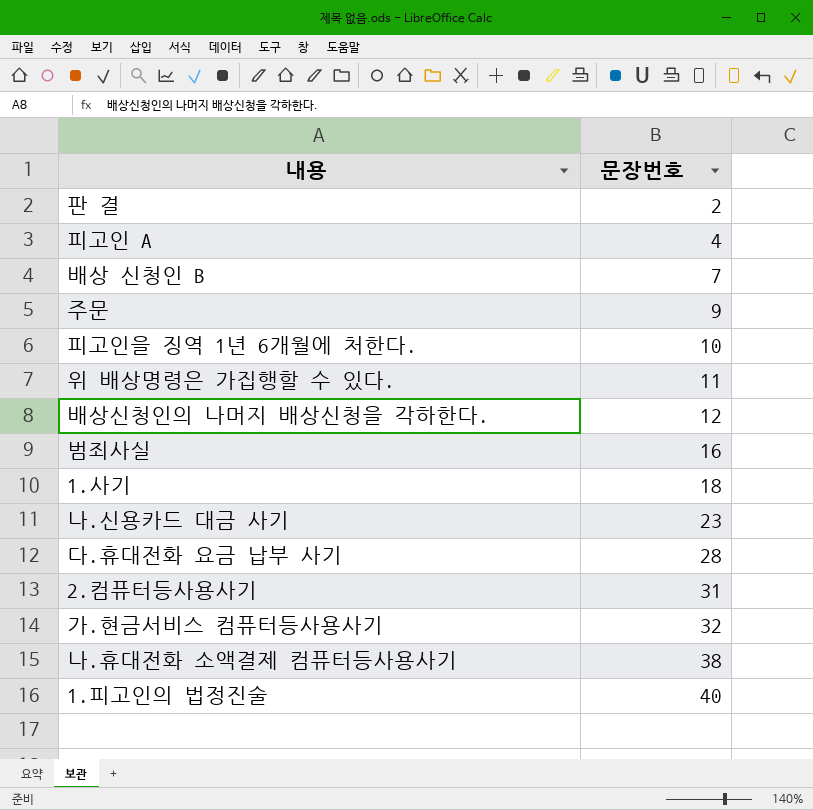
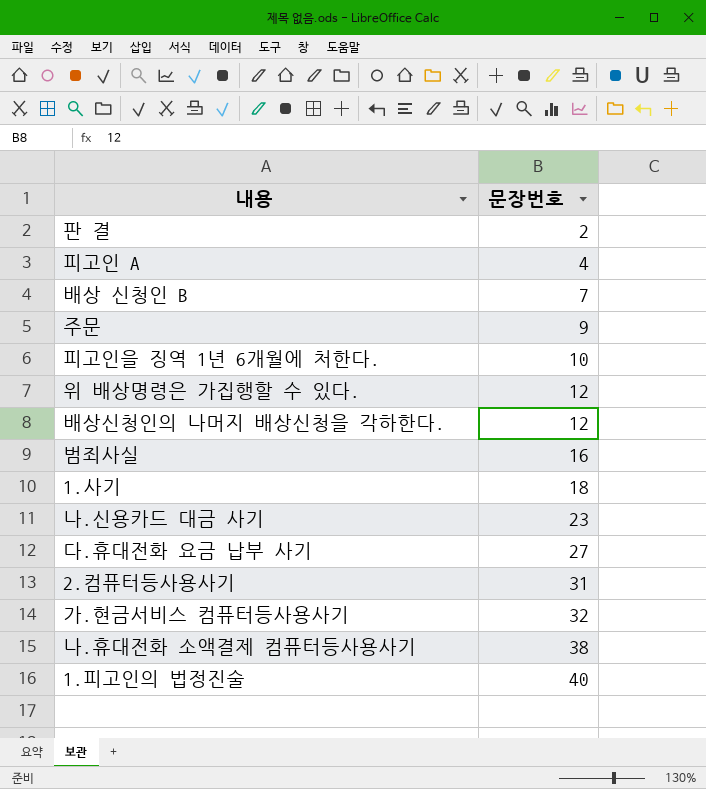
위 배상명령은 가집행할 수 있다. | 문장번호: 11 -> 12
다.휴대전화 요금 납부 사기 | 문장번호: 28 -> 27

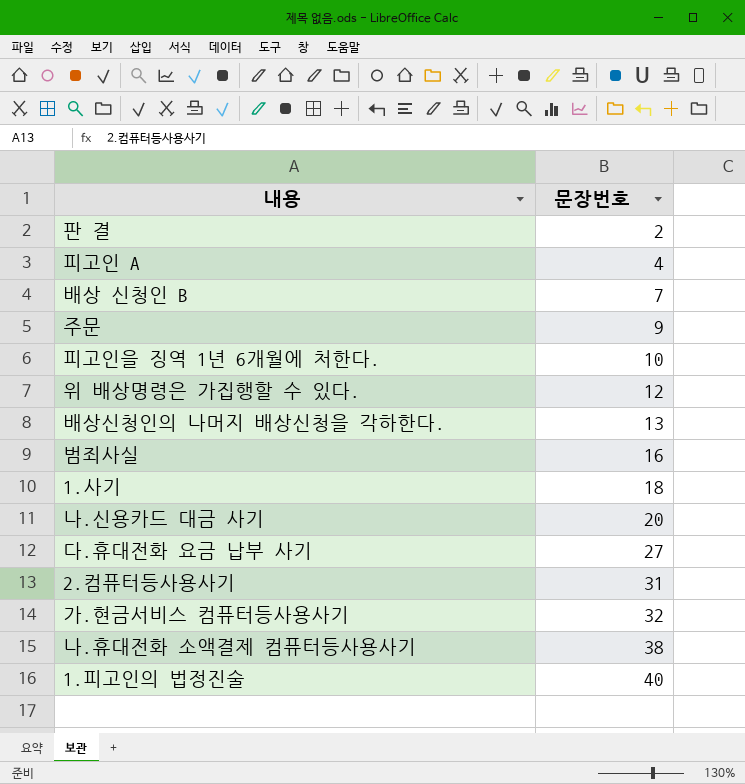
배상신청인의 나머지 배상신청을 각하한다. | 문장번호: 12 -> 13
나.신용카드 대금 사기 | 문장번호: 23 -> 20

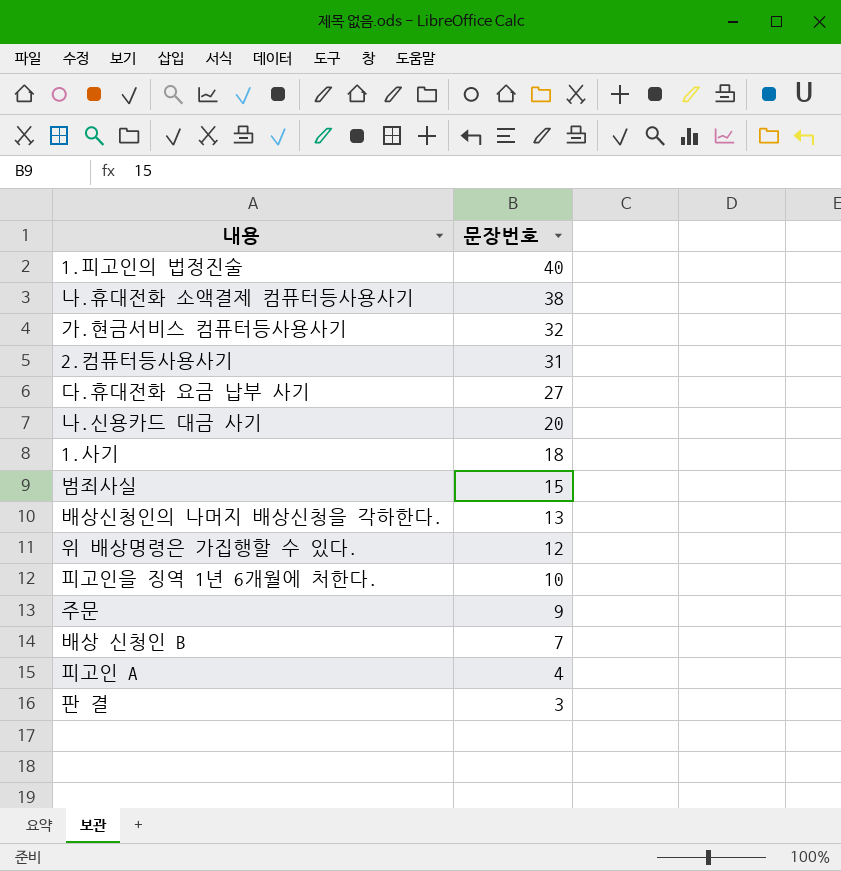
row order: 문장번호 ascending -> 문장번호 descending
범죄사실 | 문장번호: 16 -> 15
판 결 | 문장번호: 2 -> 3

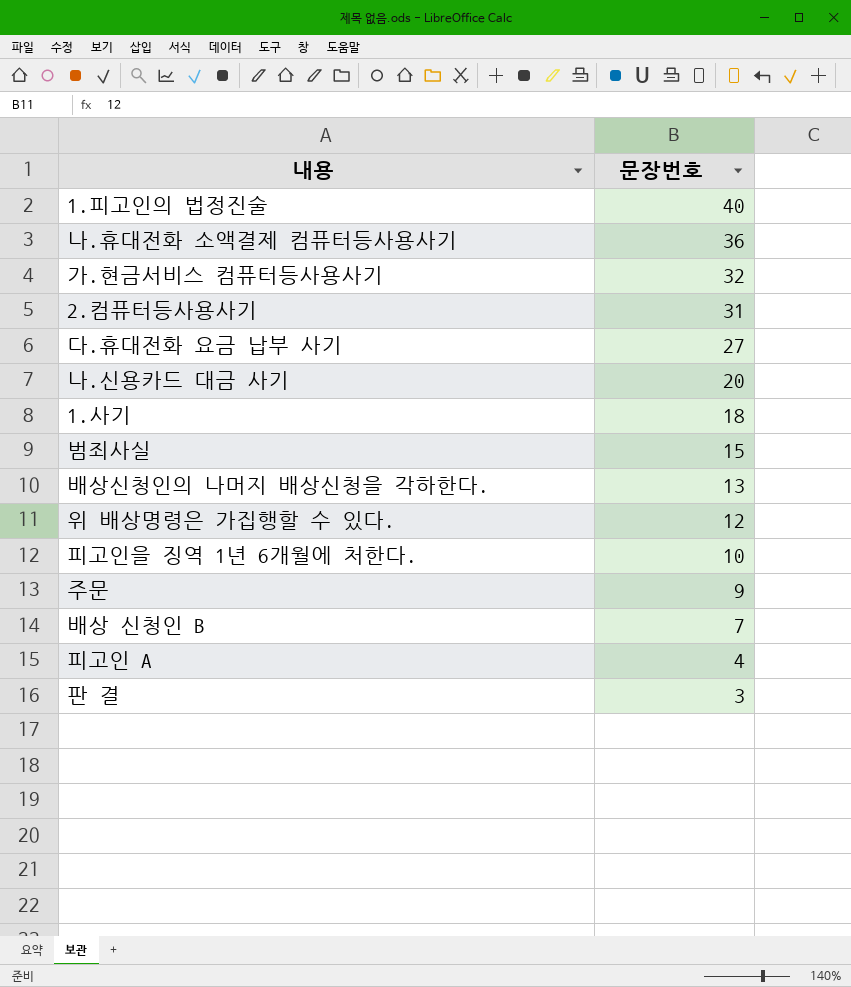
나.휴대전화 소액결제 컴퓨터등사용사기 | 문장번호: 38 -> 36

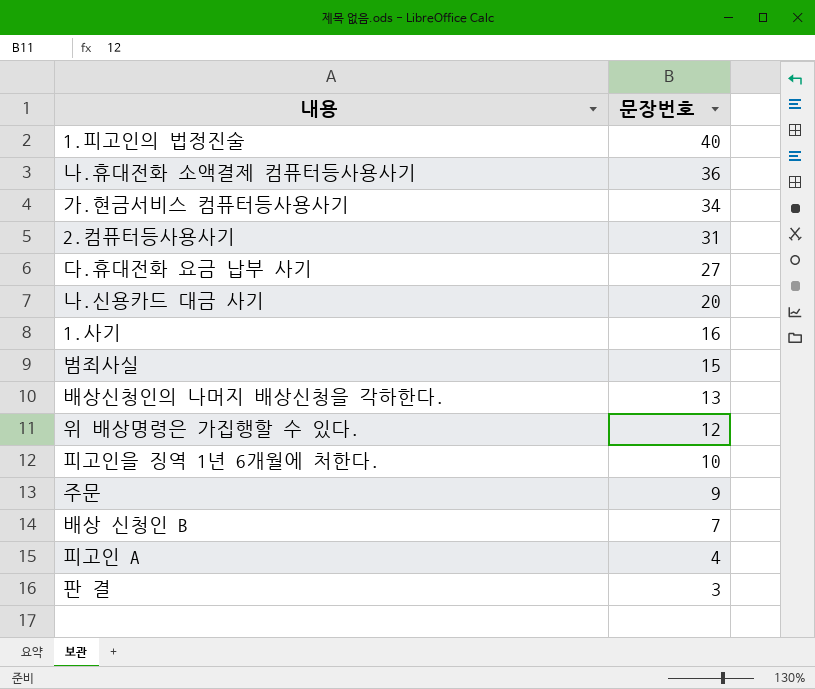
가.현금서비스 컴퓨터등사용사기 | 문장번호: 32 -> 34
1.사기 | 문장번호: 18 -> 16

